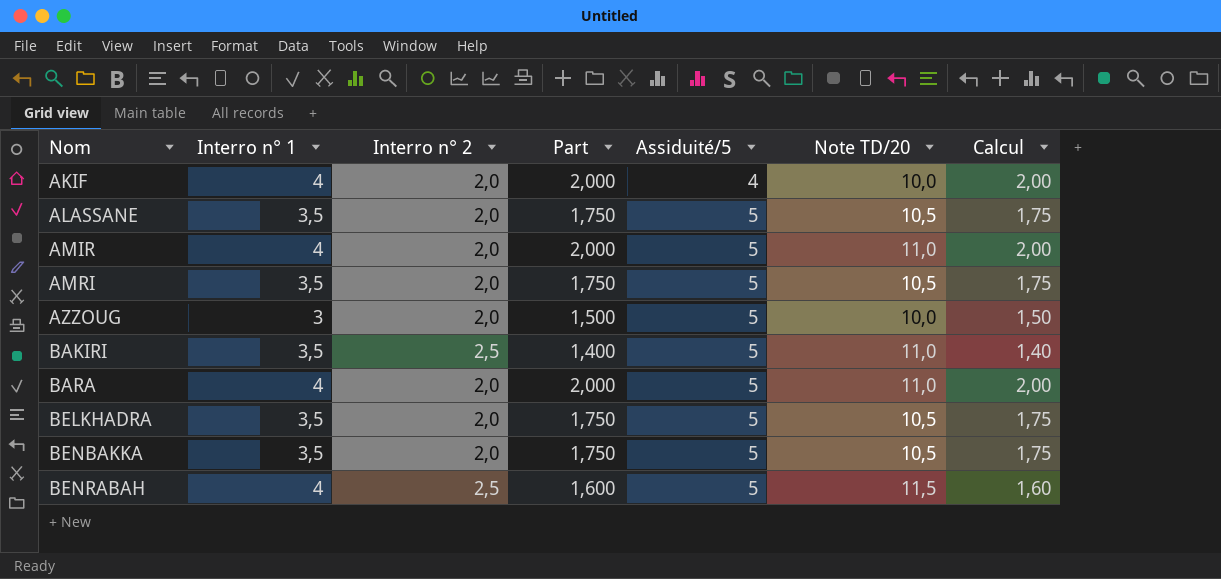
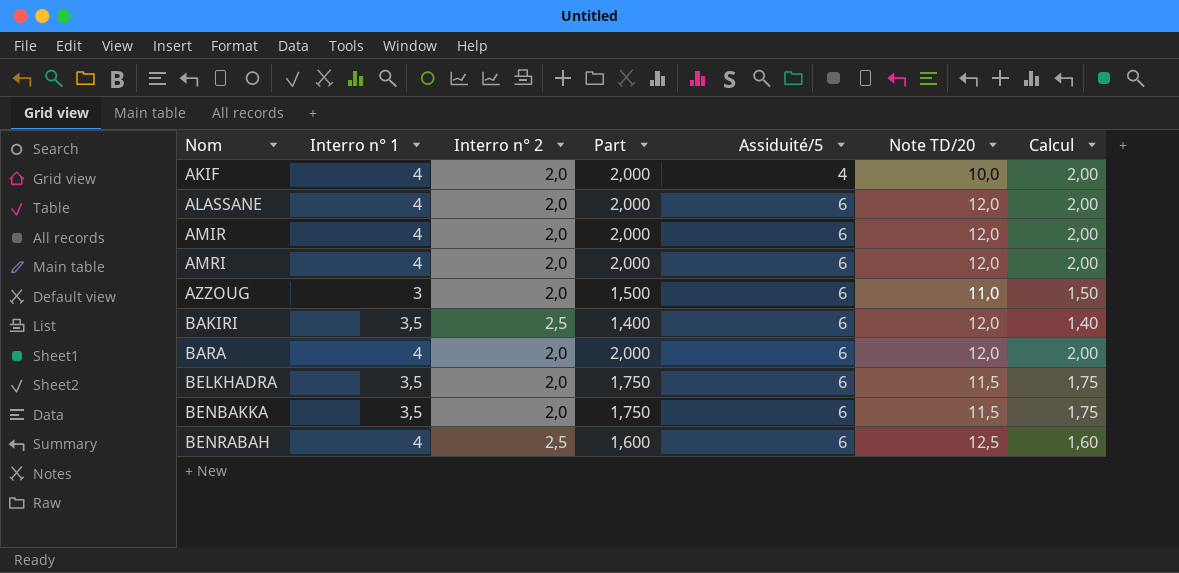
ALASSANE | Interro n° 1: 3,5 -> 4
ALASSANE | Part: 1,750 -> 2,000
ALASSANE | Assiduité/5: 5 -> 6
ALASSANE | Note TD/20: 10,5 -> 12,0
ALASSANE | Calcul: 1,75 -> 2,00
AMIR | Assiduité/5: 5 -> 6
AMIR | Note TD/20: 11,0 -> 12,0
AMRI | Interro n° 1: 3,5 -> 4
AMRI | Part: 1,750 -> 2,000
AMRI | Assiduité/5: 5 -> 6
AMRI | Note TD/20: 10,5 -> 12,0
AMRI | Calcul: 1,75 -> 2,00
AZZOUG | Assiduité/5: 5 -> 6
AZZOUG | Note TD/20: 10,0 -> 11,0
BAKIRI | Assiduité/5: 5 -> 6
BAKIRI | Note TD/20: 11,0 -> 12,0
BARA | Assiduité/5: 5 -> 6
BARA | Note TD/20: 11,0 -> 12,0
BELKHADRA | Assiduité/5: 5 -> 6
BELKHADRA | Note TD/20: 10,5 -> 11,5
BENBAKKA | Assiduité/5: 5 -> 6
BENBAKKA | Note TD/20: 10,5 -> 11,5
BENRABAH | Assiduité/5: 5 -> 6
BENRABAH | Note TD/20: 11,5 -> 12,5

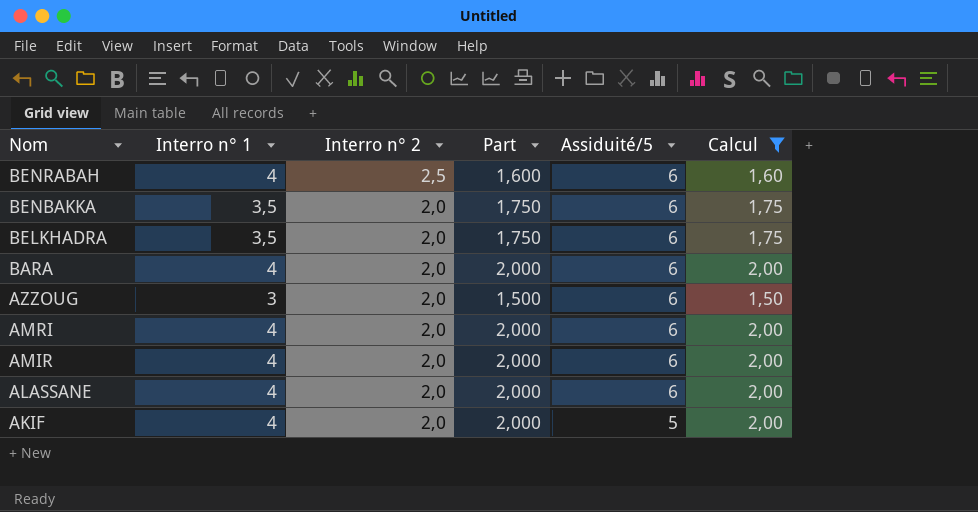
filter: none -> Calcul != 1,40
row order: Nom ascending -> Nom descending
column Note TD/20 | formula: [Interro n° 1] + [Interro n° 2] + [Assiduité/5] -> none
AKIF | Assiduité/5: 4 -> 5

